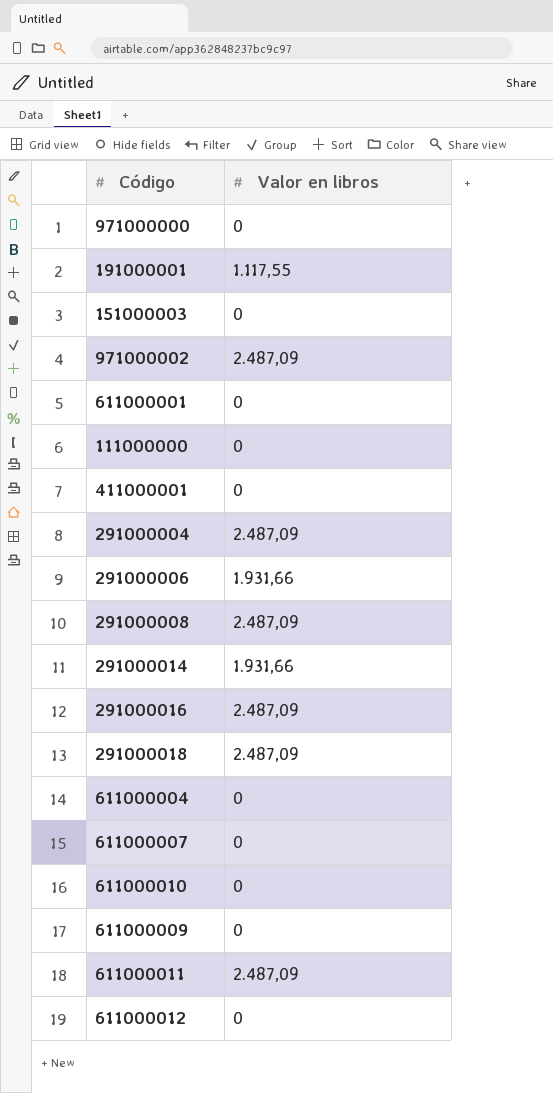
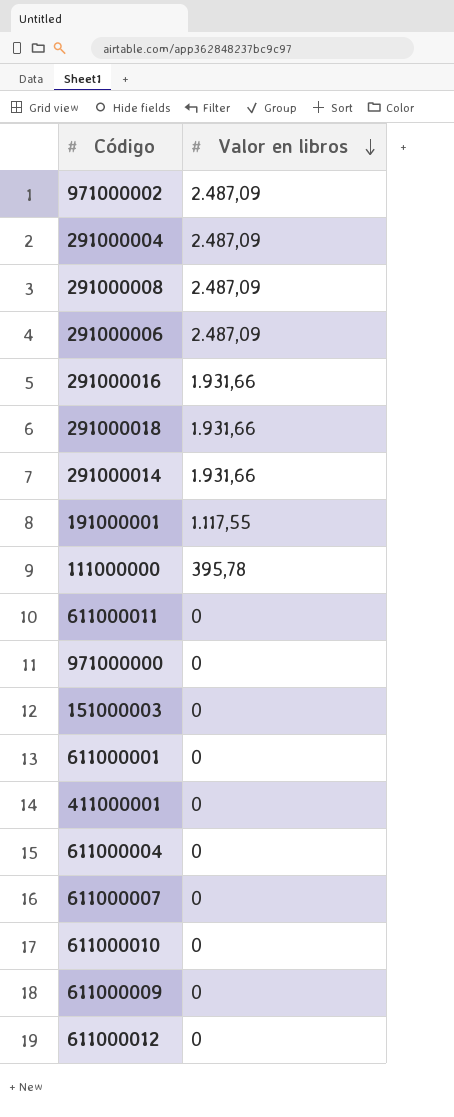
row order: none -> Valor en libros descending
291000006 | Valor en libros: 1.931,66 -> 2.487,09
291000016 | Valor en libros: 2.487,09 -> 1.931,66
291000018 | Valor en libros: 2.487,09 -> 1.931,66
111000000 | Valor en libros: 0 -> 395,78
611000011 | Valor en libros: 2.487,09 -> 0

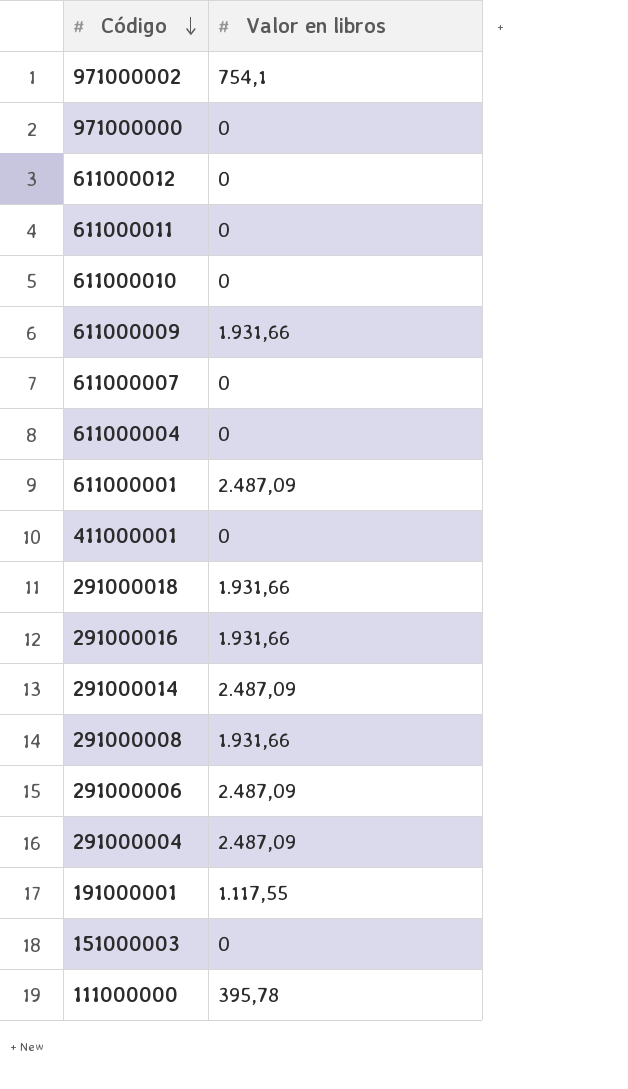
row order: Valor en libros descending -> Código descending
971000002 | Valor en libros: 2.487,09 -> 754,1
611000009 | Valor en libros: 0 -> 1.931,66
611000001 | Valor en libros: 0 -> 2.487,09
291000014 | Valor en libros: 1.931,66 -> 2.487,09
291000008 | Valor en libros: 2.487,09 -> 1.931,66

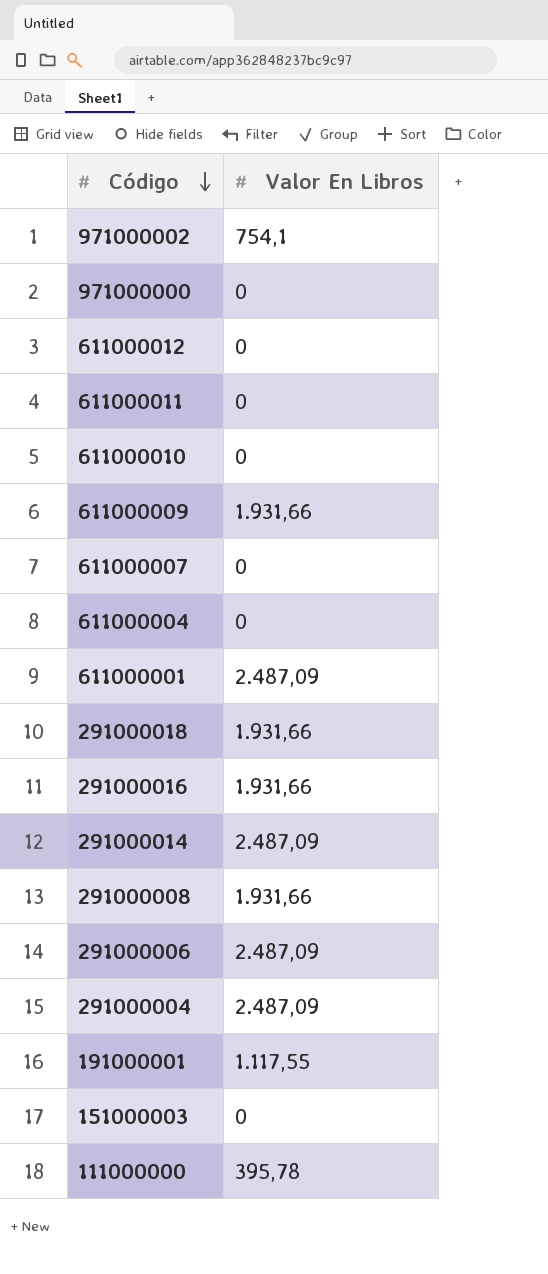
column name: Valor en libros -> Valor En Libros
row 411000001: 0 -> none

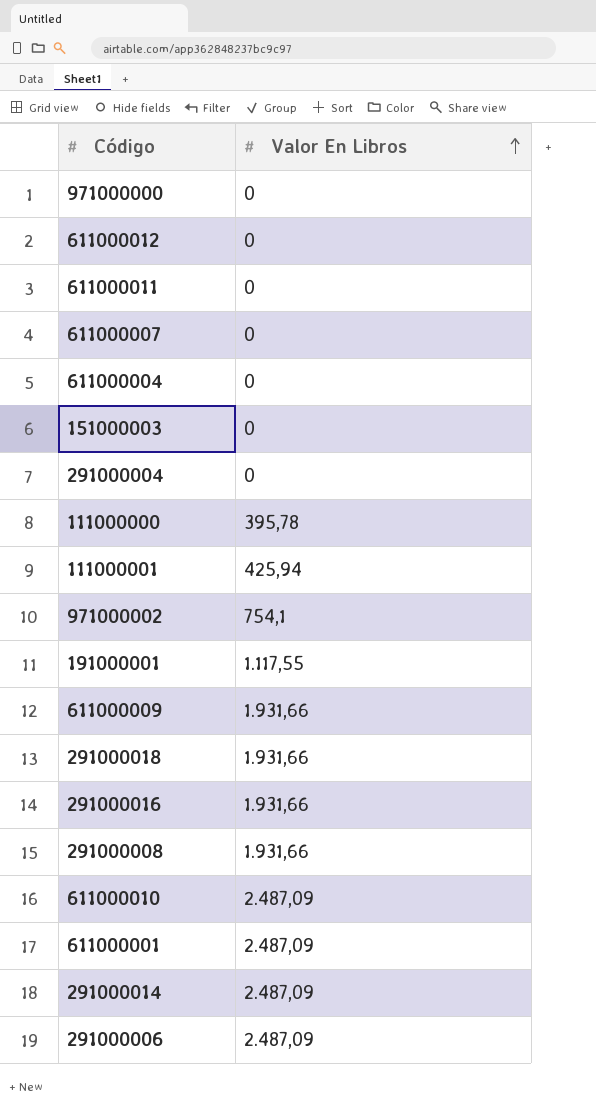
row order: Código descending -> Valor En Libros ascending
291000004 | Valor En Libros: 2.487,09 -> 0
row 111000001: none -> 425,94
611000010 | Valor En Libros: 0 -> 2.487,09

